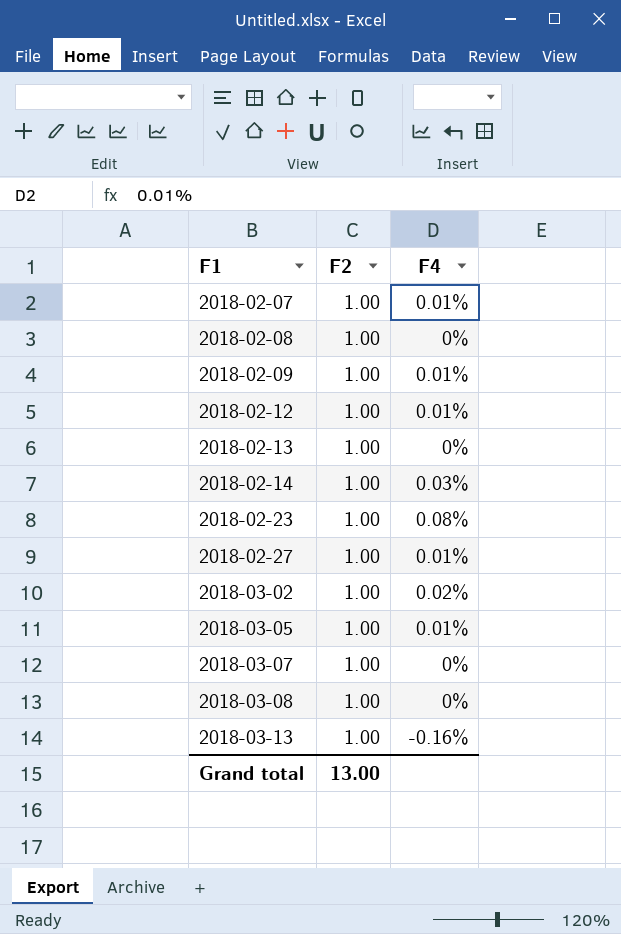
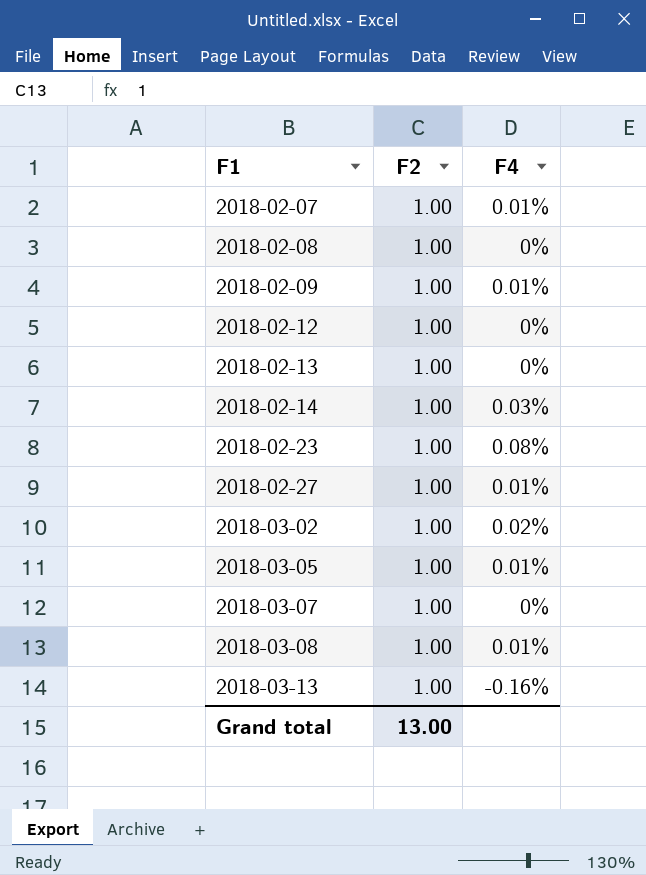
2018-02-12 | F4: 0.01% -> 0%
2018-03-08 | F4: 0% -> 0.01%

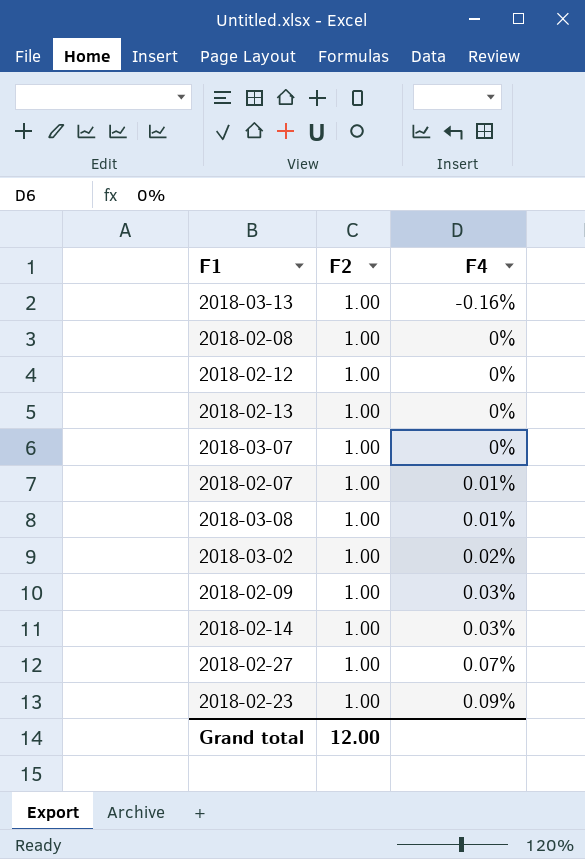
row order: F1 ascending -> F4 ascending
row 2018-03-05: 1.00 | 0.01% -> none
2018-02-09 | F4: 0.01% -> 0.03%
2018-02-27 | F4: 0.01% -> 0.07%
2018-02-23 | F4: 0.08% -> 0.09%
Grand total | F2: 13.00 -> 12.00

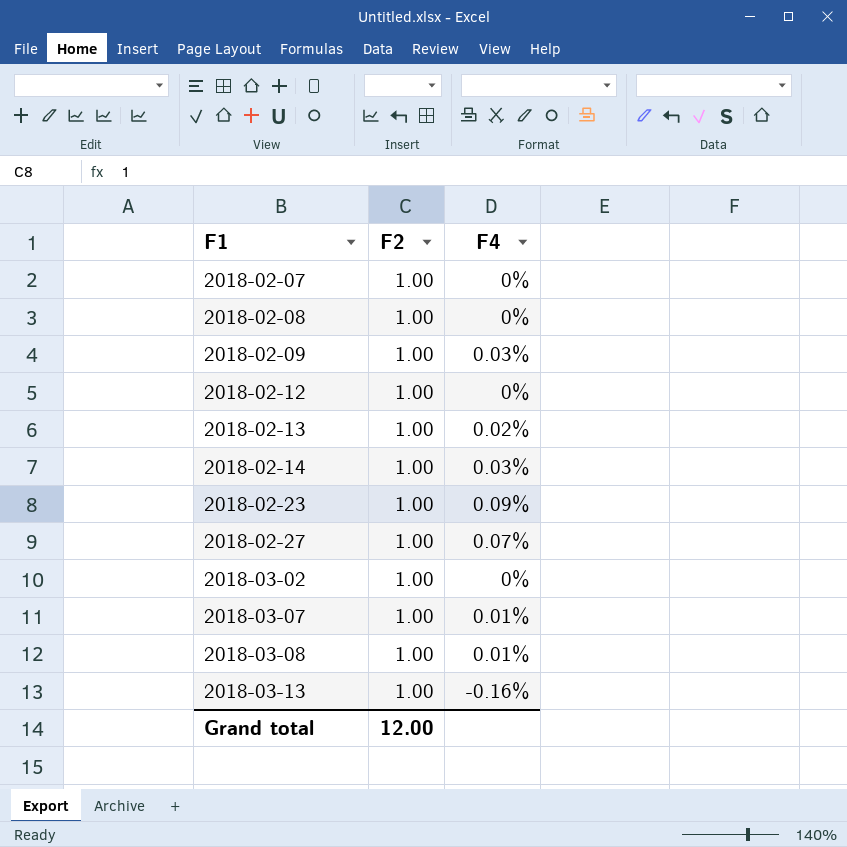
row order: F4 ascending -> F1 ascending
2018-02-07 | F4: 0.01% -> 0%
2018-02-13 | F4: 0% -> 0.02%
2018-03-02 | F4: 0.02% -> 0%
2018-03-07 | F4: 0% -> 0.01%

